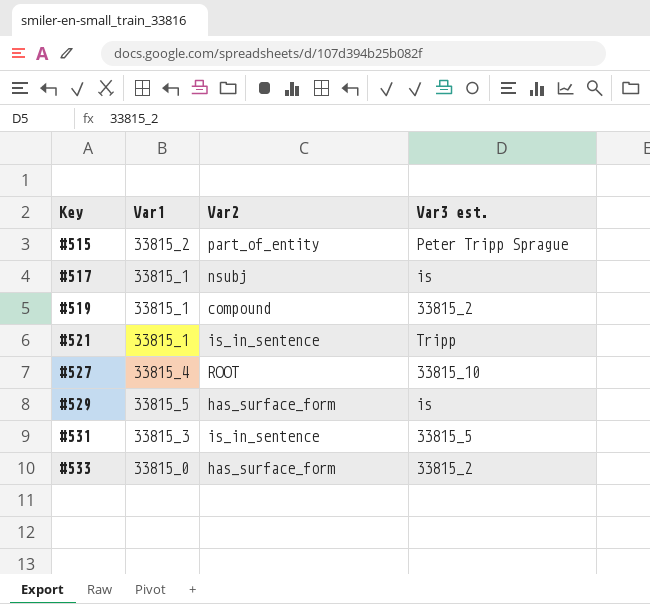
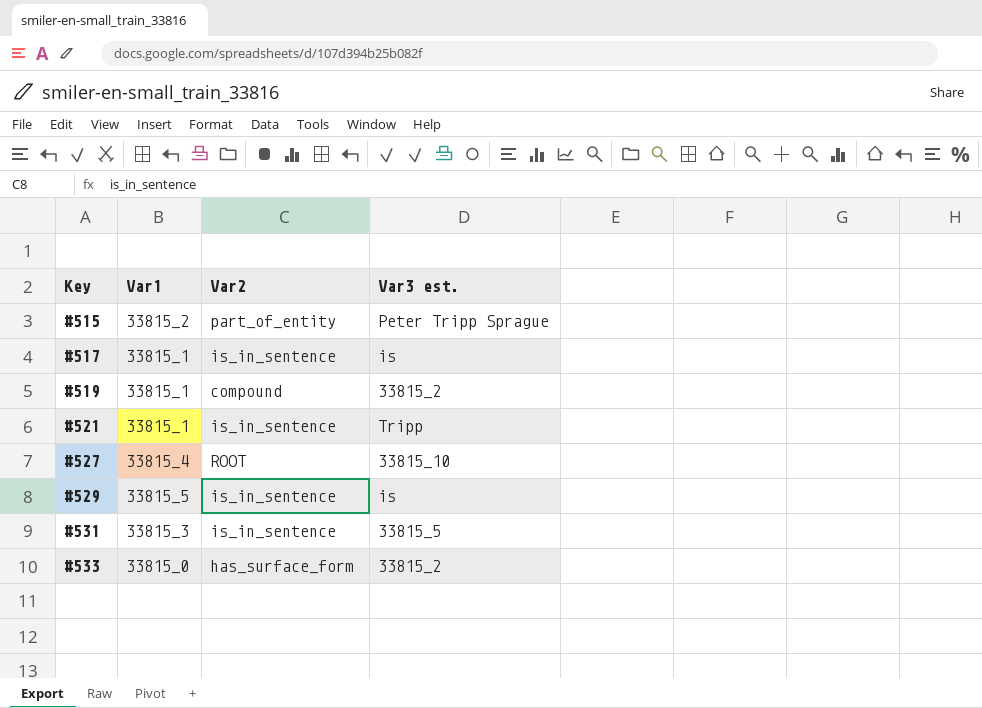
#517 | Var2: nsubj -> is_in_sentence
#529 | Var2: has_surface_form -> is_in_sentence

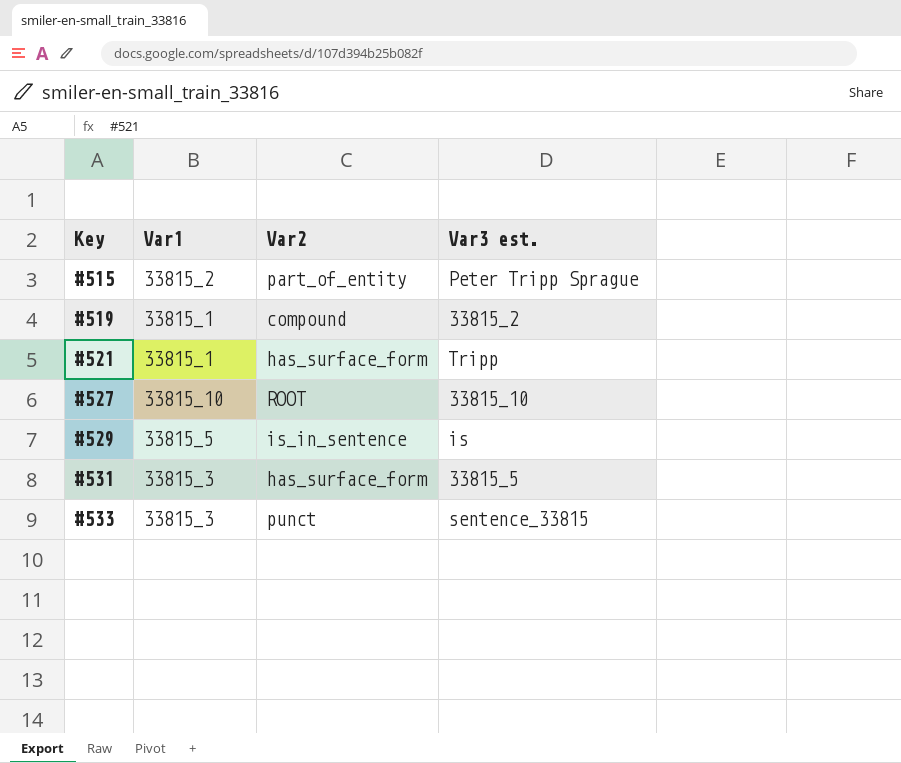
row #517: 33815_1 | is_in_sentence | is -> none
#521 | Var2: is_in_sentence -> has_surface_form
#527 | Var1: 33815_4 -> 33815_10
#531 | Var2: is_in_sentence -> has_surface_form
#533 | Var1: 33815_0 -> 33815_3
#533 | Var2: has_surface_form -> punct
#533 | Var3 est.: 33815_2 -> sentence_33815

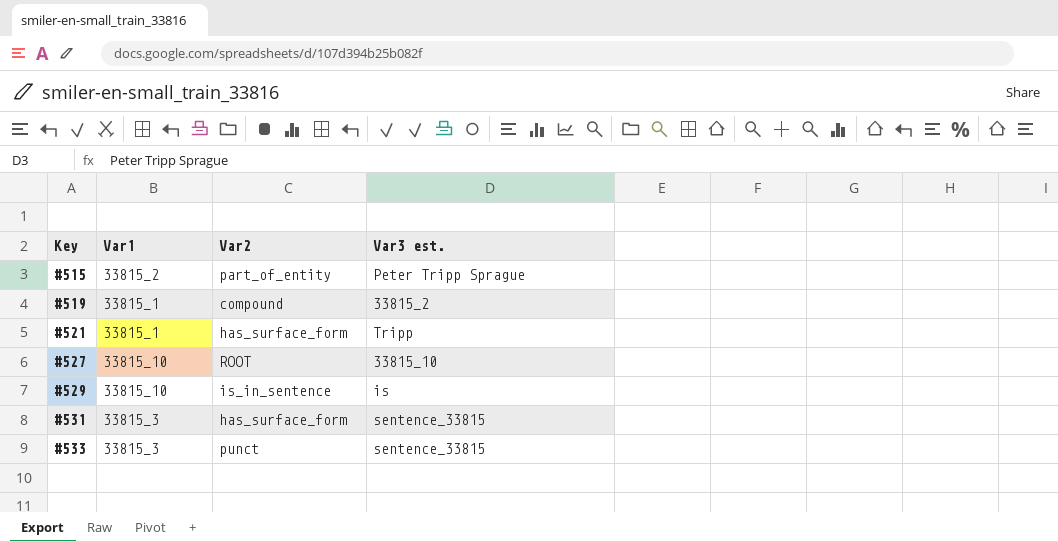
#529 | Var1: 33815_5 -> 33815_10
#531 | Var3 est.: 33815_5 -> sentence_33815

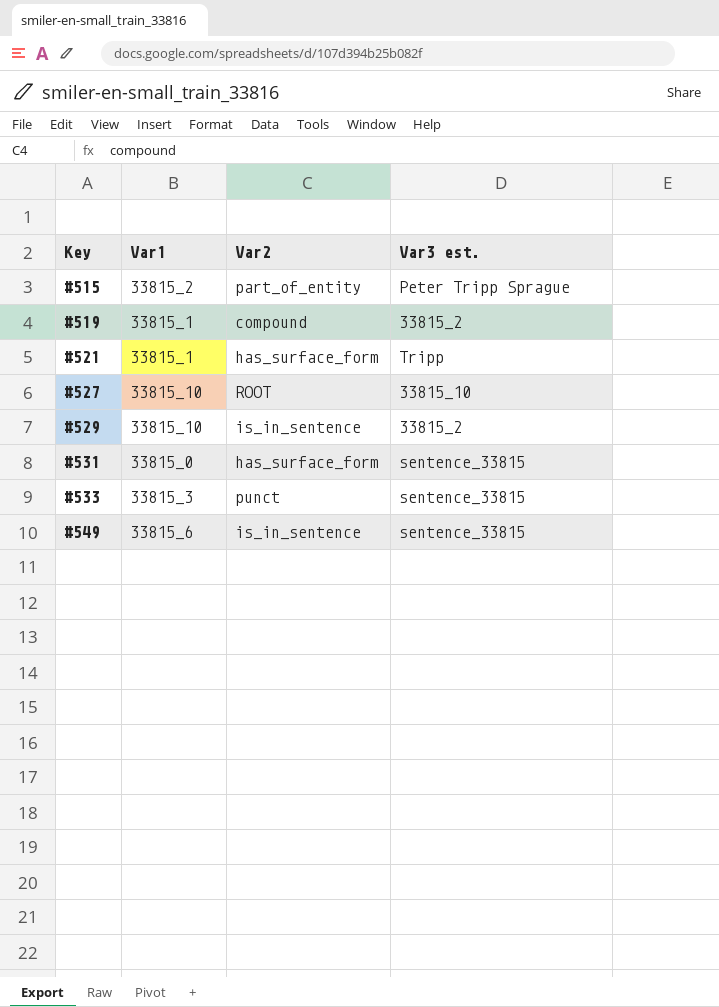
#529 | Var3 est.: is -> 33815_2
#531 | Var1: 33815_3 -> 33815_0
row #549: none -> 33815_6 | is_in_sentence | sentence_33815

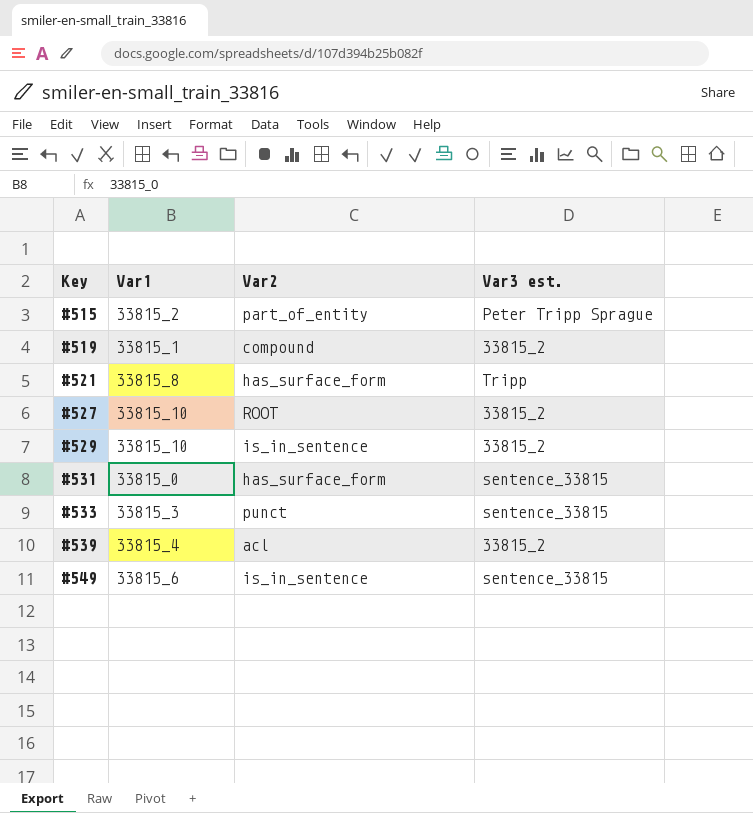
#521 | Var1: 33815_1 -> 33815_8
#527 | Var3 est.: 33815_10 -> 33815_2
row #539: none -> 33815_4 | acl | 33815_2

